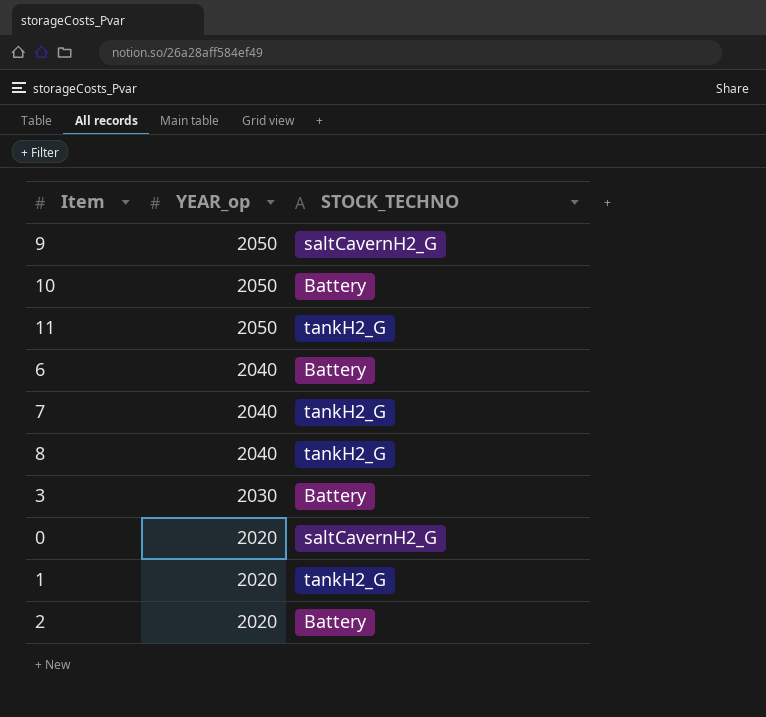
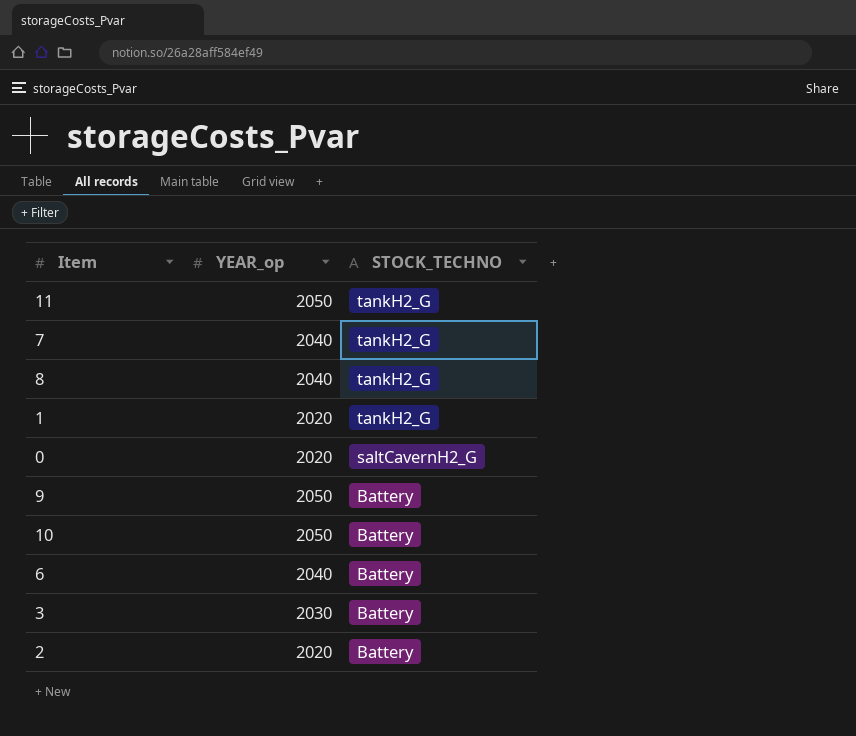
row order: YEAR_op descending -> STOCK_TECHNO descending
9 | STOCK_TECHNO: saltCavernH2_G -> Battery

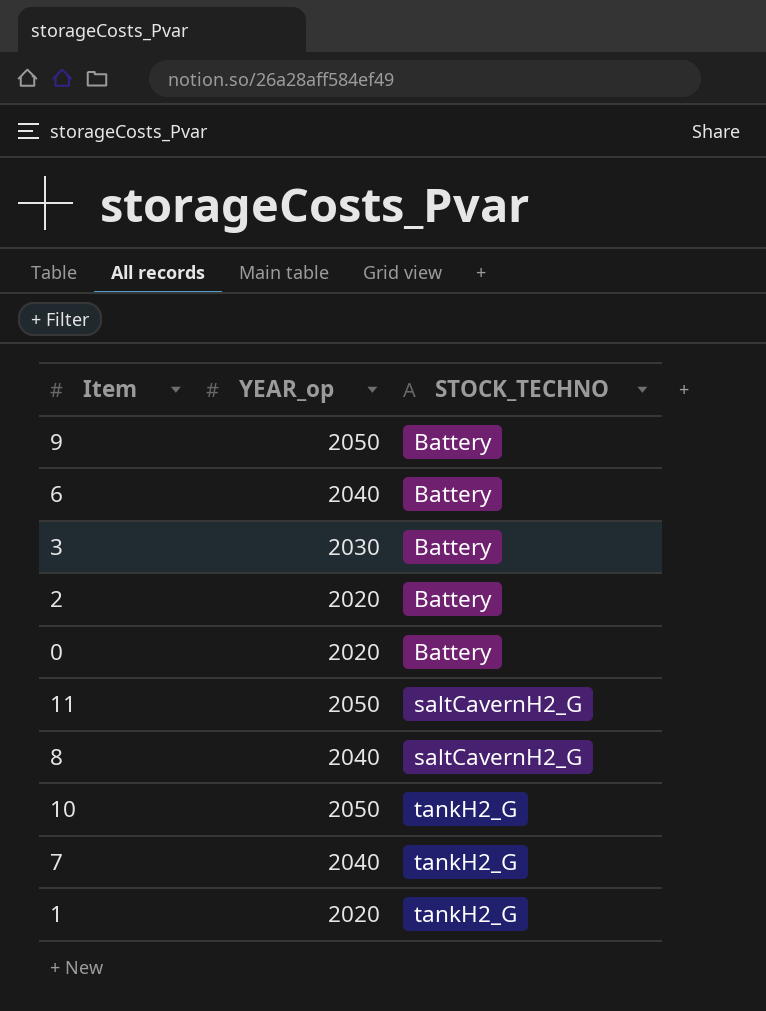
row order: STOCK_TECHNO descending -> STOCK_TECHNO ascending
0 | STOCK_TECHNO: saltCavernH2_G -> Battery
11 | STOCK_TECHNO: tankH2_G -> saltCavernH2_G
8 | STOCK_TECHNO: tankH2_G -> saltCavernH2_G
10 | STOCK_TECHNO: Battery -> tankH2_G

